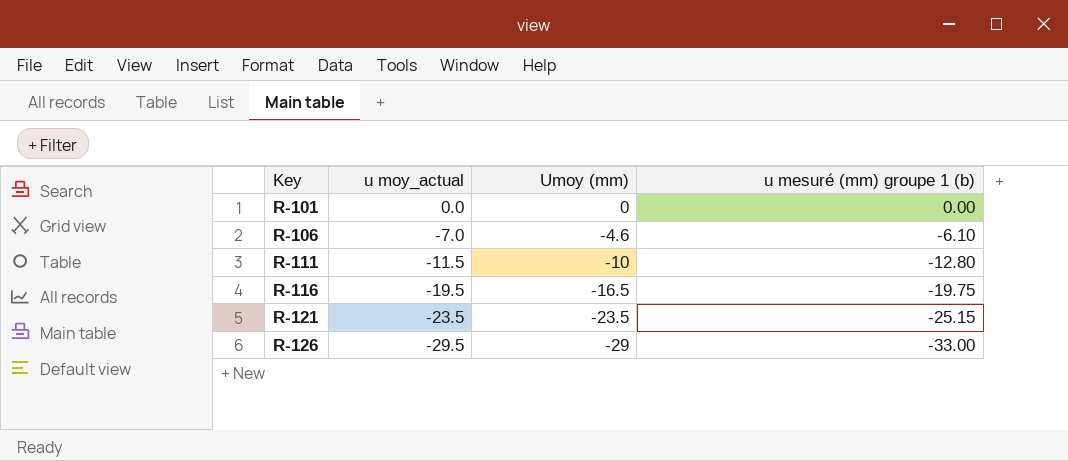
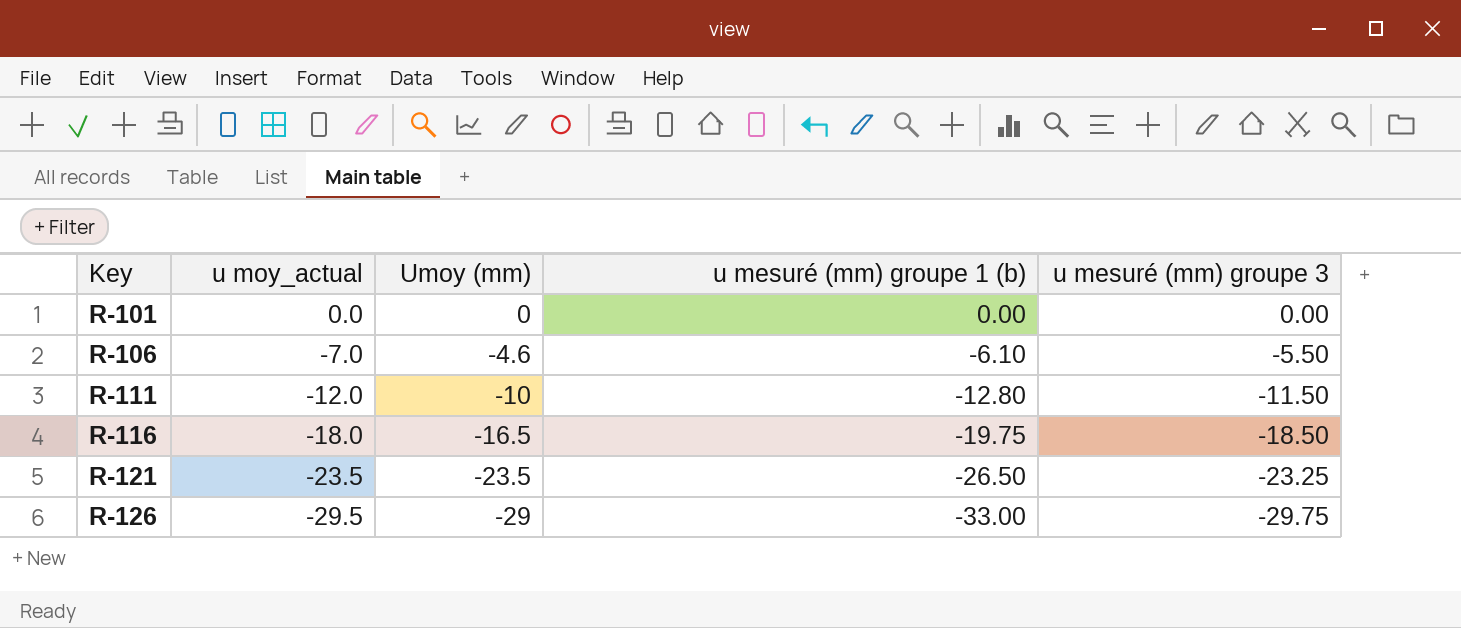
column u mesuré (mm) groupe 3 | position: none -> 5
R-111 | u moy_actual: -11.5 -> -12.0
R-116 | u moy_actual: -19.5 -> -18.0
R-121 | u mesuré (mm) groupe 1 (b): -25.15 -> -26.50

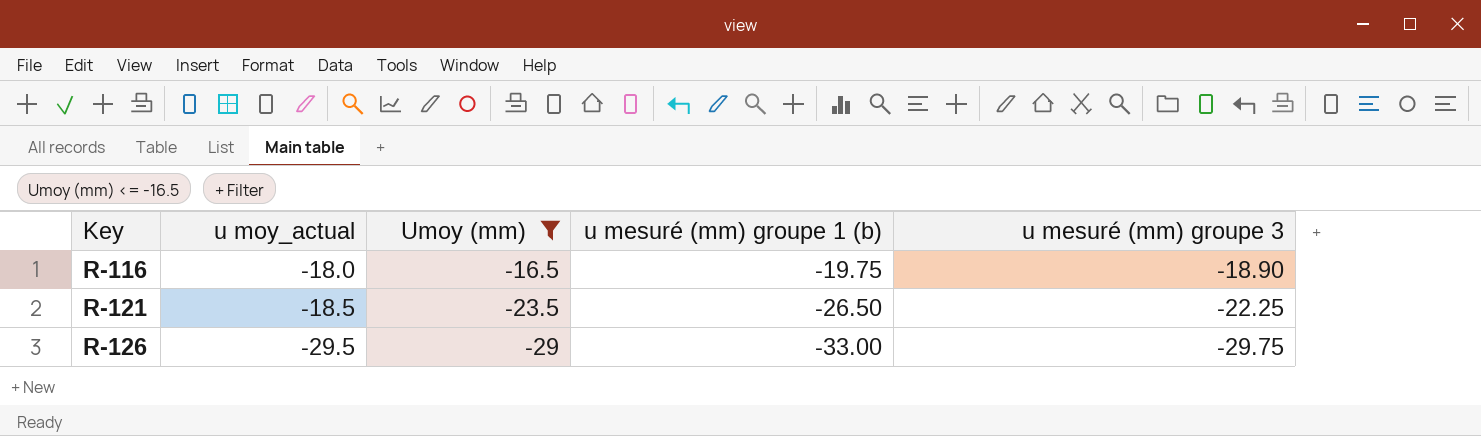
filter: none -> Umoy (mm) <= -16.5
R-116 | u mesuré (mm) groupe 3: -18.50 -> -18.90
R-121 | u moy_actual: -23.5 -> -18.5
R-121 | u mesuré (mm) groupe 3: -23.25 -> -22.25

